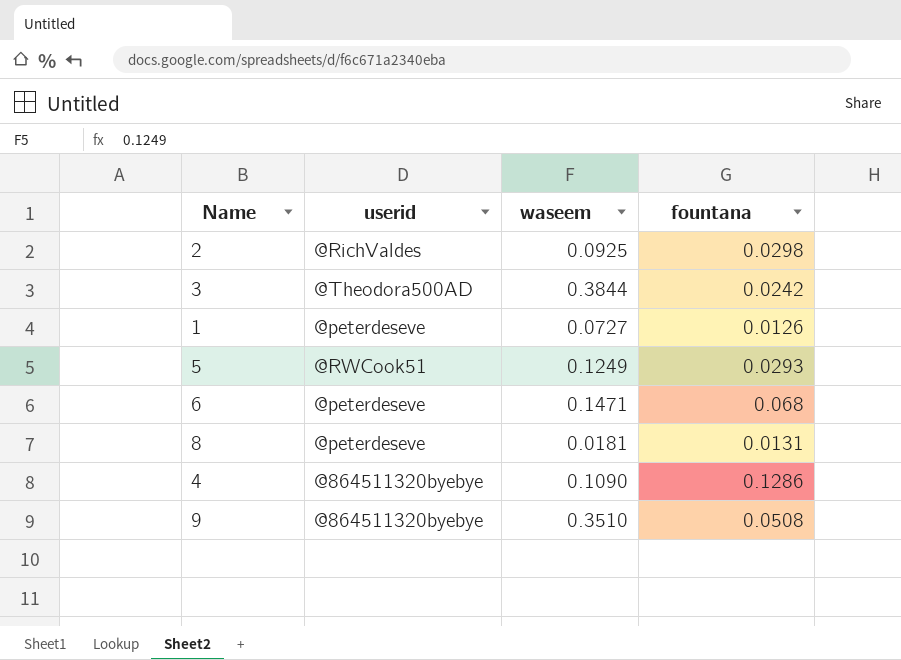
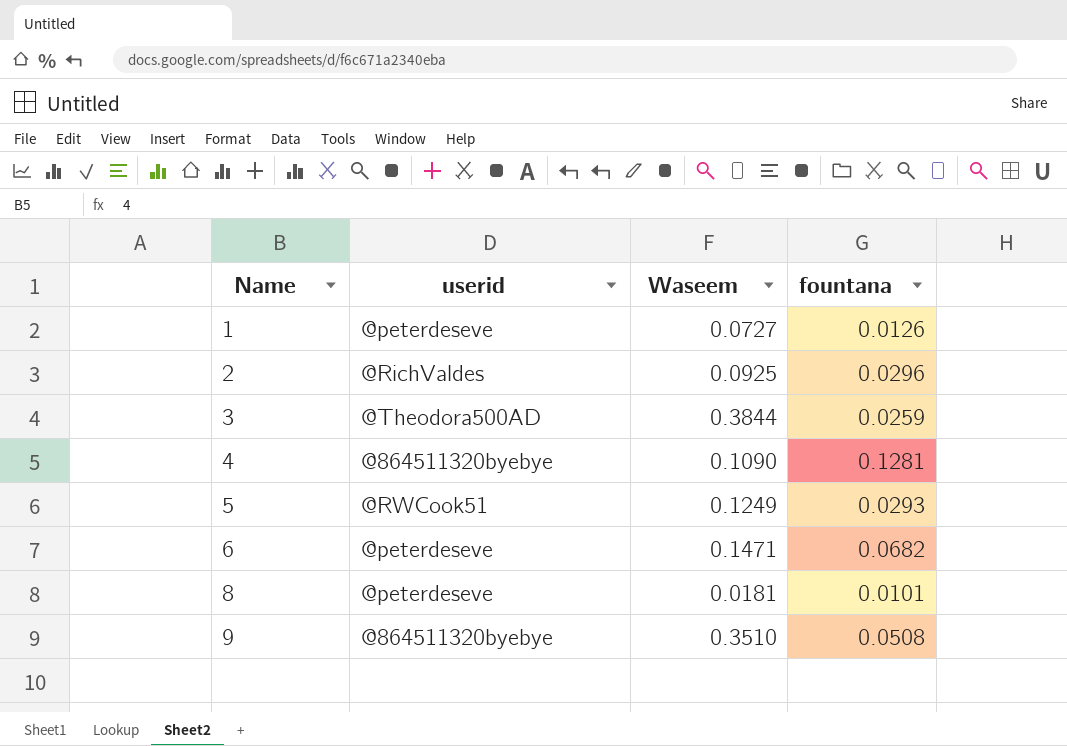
row order: none -> Name ascending
column name: waseem -> Waseem
2 | fountana: 0.0298 -> 0.0296
3 | fountana: 0.0242 -> 0.0259
4 | fountana: 0.1286 -> 0.1281
6 | fountana: 0.068 -> 0.0682
8 | fountana: 0.0131 -> 0.0101

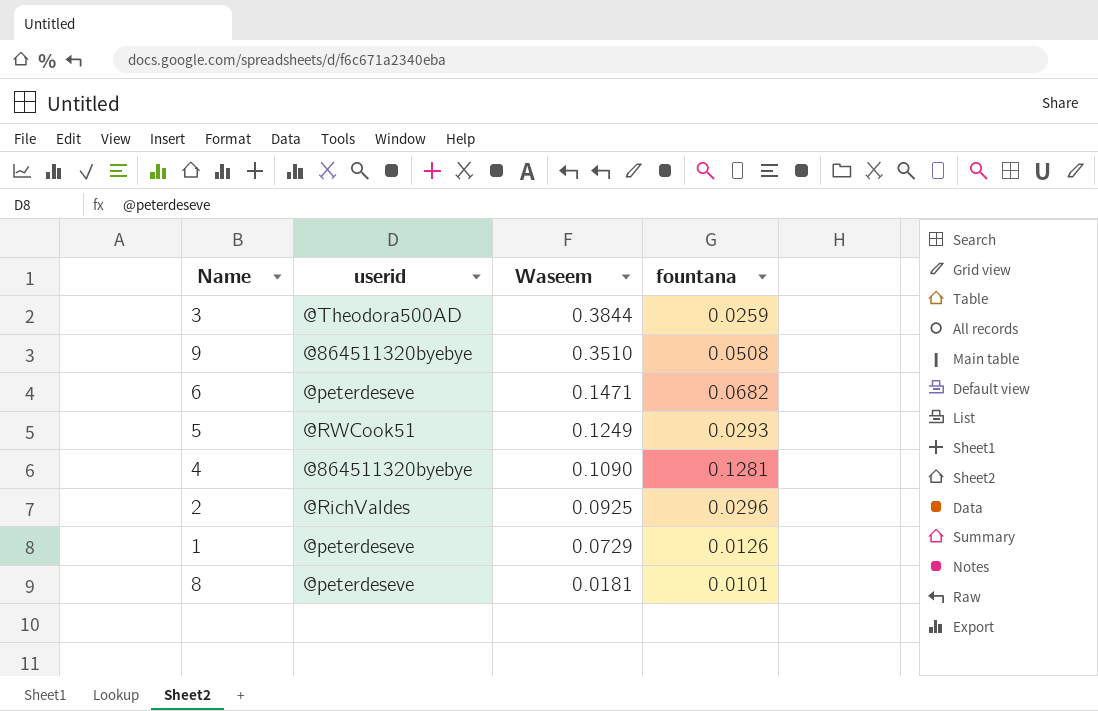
row order: Name ascending -> Waseem descending
1 | Waseem: 0.0727 -> 0.0729

